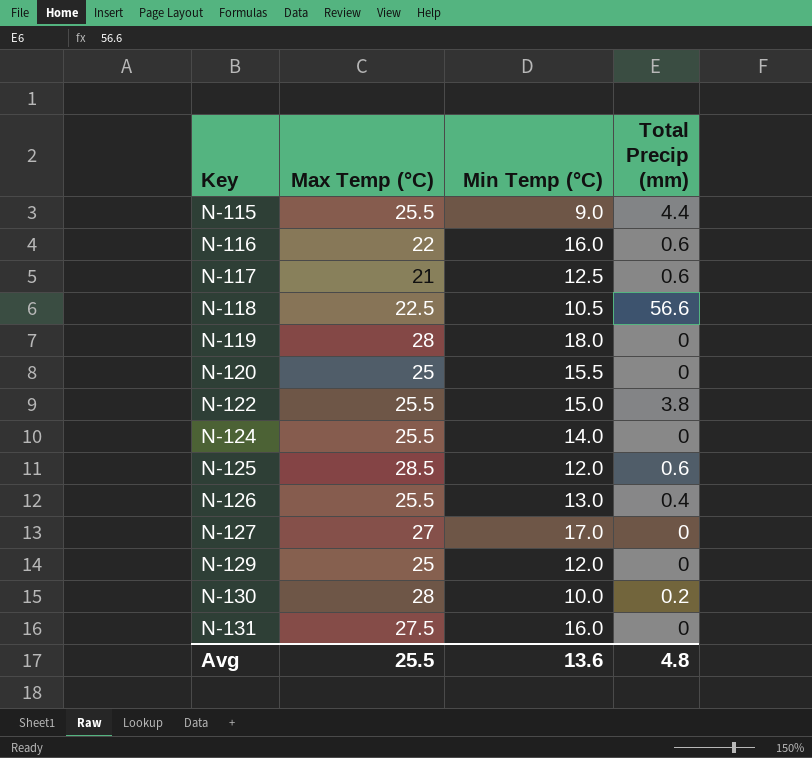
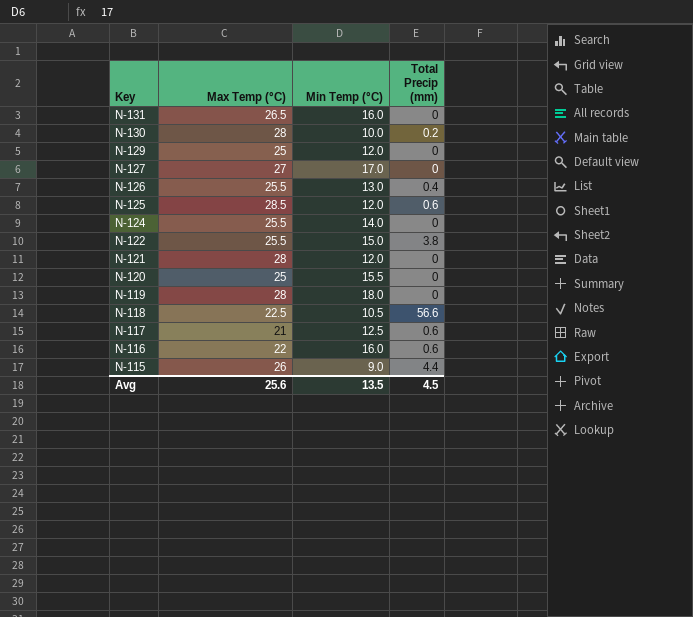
row order: Key ascending -> Key descending
N-131 | Max Temp (°C): 27.5 -> 26.5
row N-121: none -> 28 | 12.0 | 0
N-115 | Max Temp (°C): 25.5 -> 26
Avg | Max Temp (°C): 25.5 -> 25.6
Avg | Min Temp (°C): 13.6 -> 13.5
Avg | Total Precip (mm): 4.8 -> 4.5

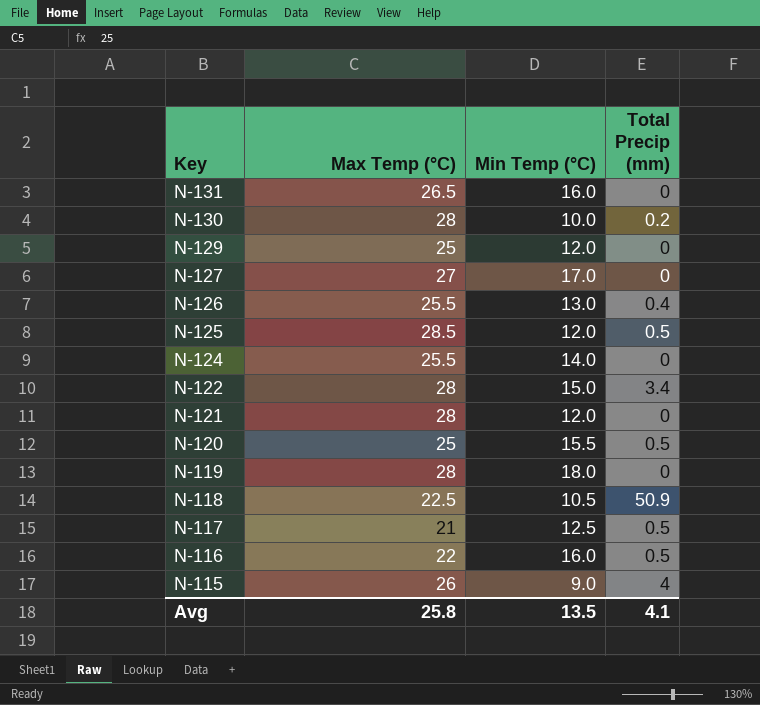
N-125 | Total Precip (mm): 0.6 -> 0.5
N-122 | Max Temp (°C): 25.5 -> 28
N-122 | Total Precip (mm): 3.8 -> 3.4
N-120 | Total Precip (mm): 0 -> 0.5
N-118 | Total Precip (mm): 56.6 -> 50.9
N-117 | Total Precip (mm): 0.6 -> 0.5
N-116 | Total Precip (mm): 0.6 -> 0.5
N-115 | Total Precip (mm): 4.4 -> 4
Avg | Max Temp (°C): 25.6 -> 25.8
Avg | Total Precip (mm): 4.5 -> 4.1

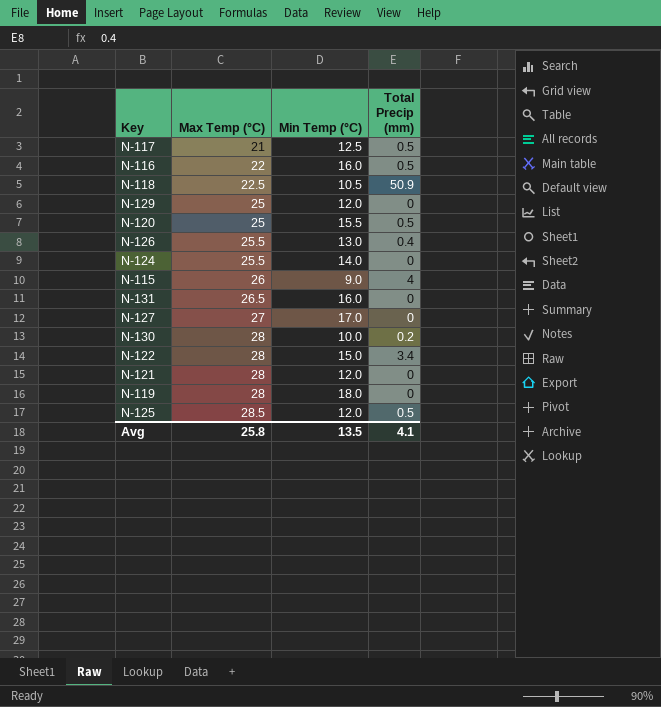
row order: Key descending -> Max Temp (°C) ascending

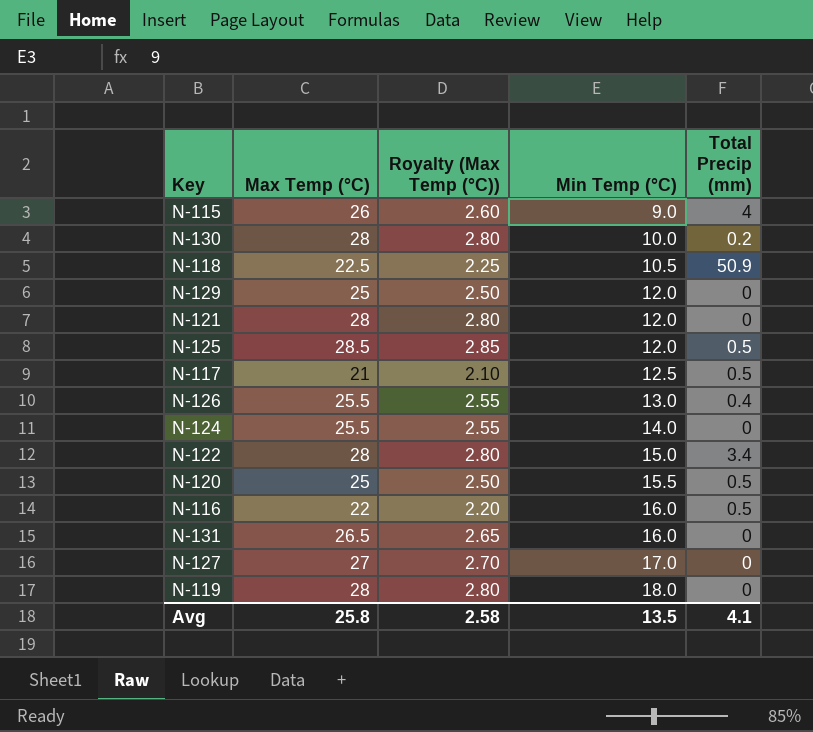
row order: Max Temp (°C) ascending -> Min Temp (°C) ascending
column Royalty (Max Temp (°C)) | formula: none -> [Max Temp (°C)] * 0.1

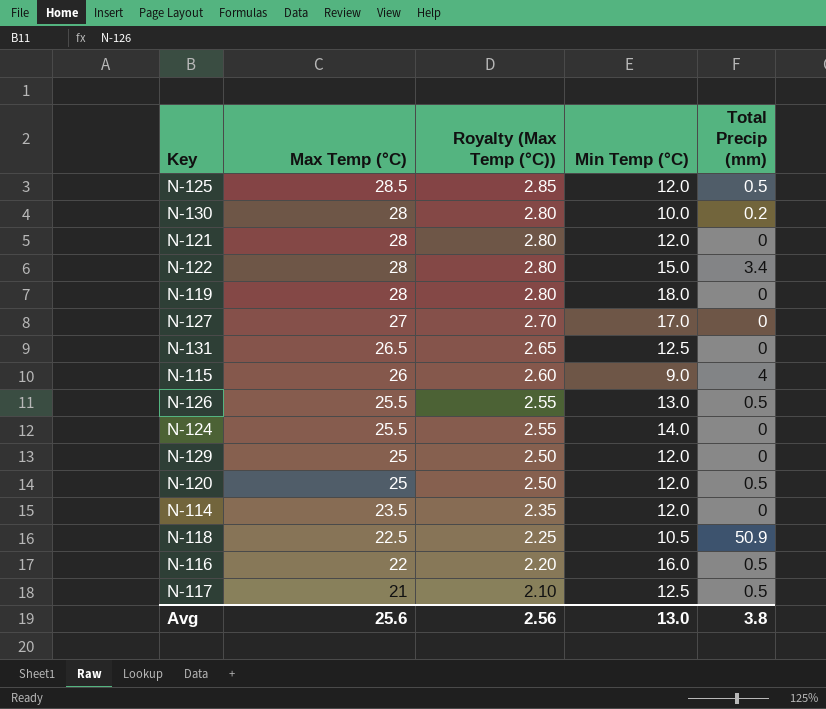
row order: Min Temp (°C) ascending -> Max Temp (°C) descending
N-131 | Min Temp (°C): 16.0 -> 12.5
N-126 | Total Precip (mm): 0.4 -> 0.5
N-120 | Min Temp (°C): 15.5 -> 12.0
row N-114: none -> 23.5 | 2.35 | 12.0 | 0
Avg | Max Temp (°C): 25.8 -> 25.6
Avg | Royalty (Max Temp (°C)): 2.58 -> 2.56
Avg | Min Temp (°C): 13.5 -> 13.0
Avg | Total Precip (mm): 4.1 -> 3.8

